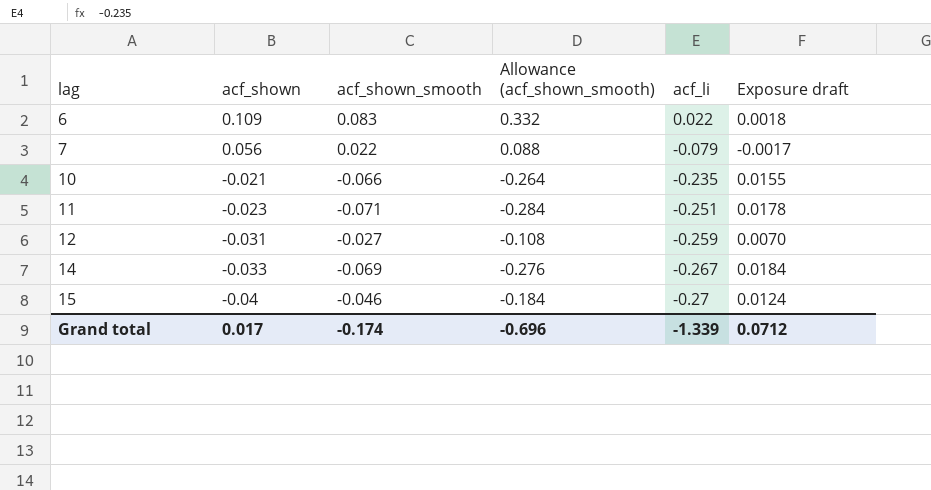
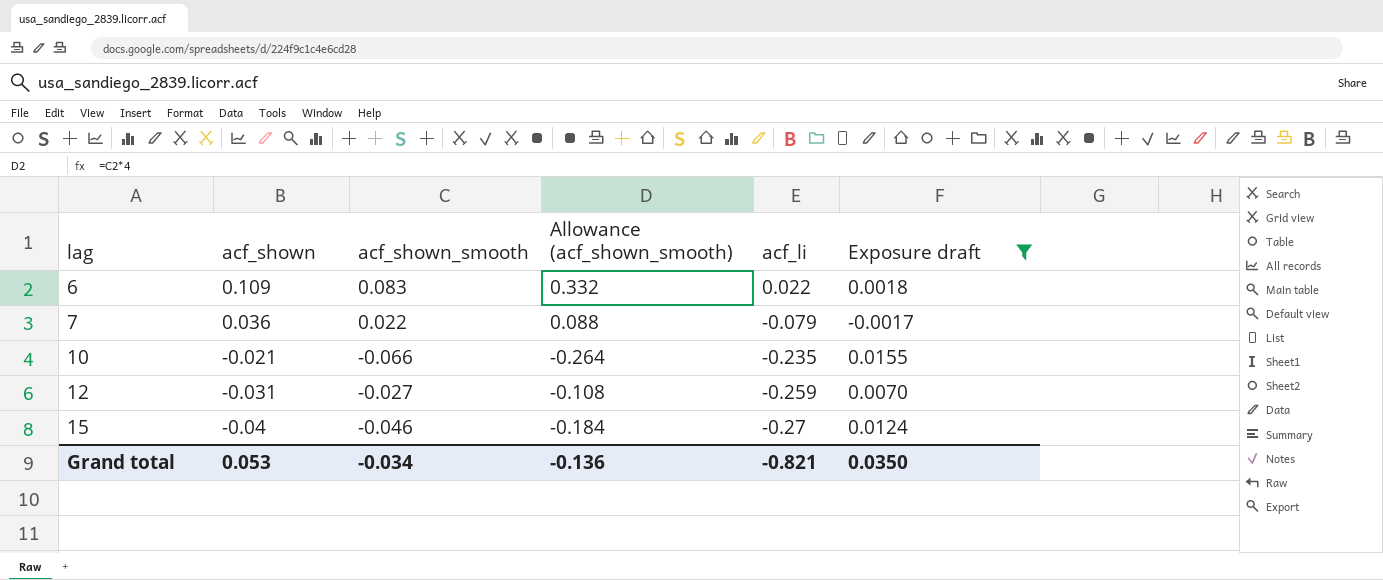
filter: none -> Exposure draft <= 0.0155
7 | acf_shown: 0.056 -> 0.036
Grand total | acf_shown: 0.017 -> 0.053
Grand total | acf_shown_smooth: -0.174 -> -0.034
Grand total | Allowance (acf_shown_smooth): -0.696 -> -0.136
Grand total | acf_li: -1.339 -> -0.821
Grand total | Exposure draft: 0.0712 -> 0.0350

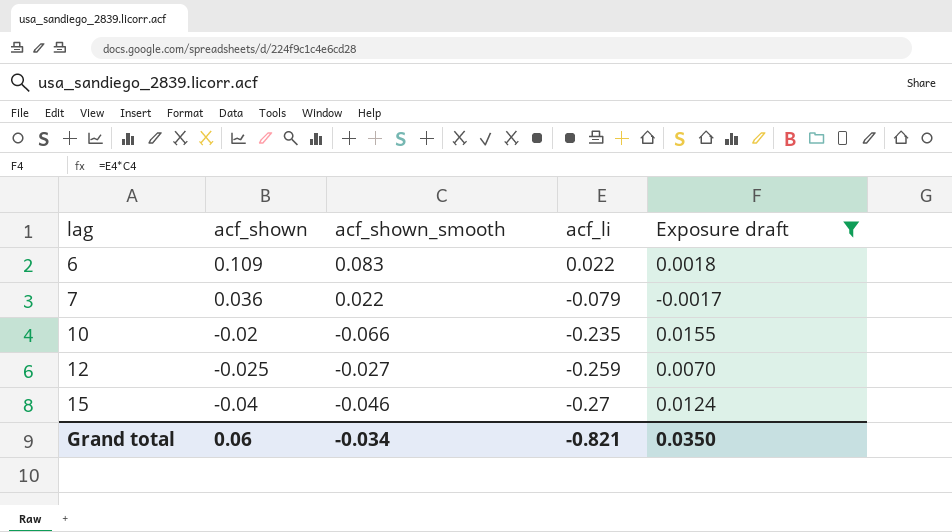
column Allowance (acf_shown_smooth) | formula: [acf_shown_smooth] * 4 -> none
10 | acf_shown: -0.021 -> -0.02
12 | acf_shown: -0.031 -> -0.025
Grand total | acf_shown: 0.053 -> 0.06

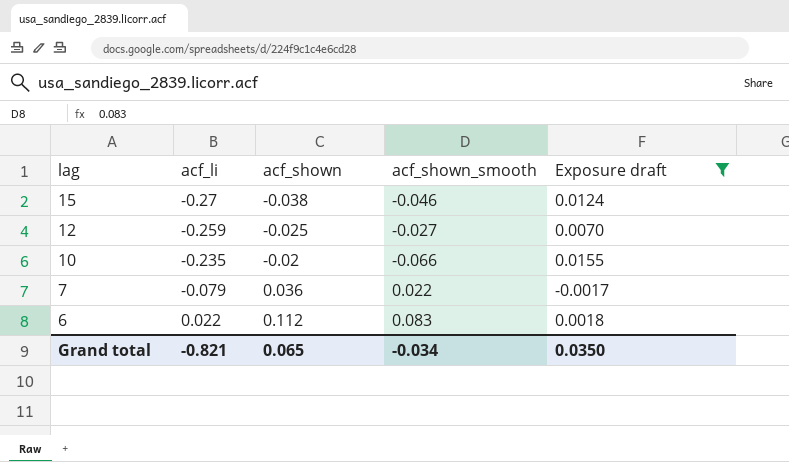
row order: lag ascending -> lag descending
column acf_li | position: 4 -> 2
15 | acf_shown: -0.04 -> -0.038
6 | acf_shown: 0.109 -> 0.112
Grand total | acf_shown: 0.06 -> 0.065

